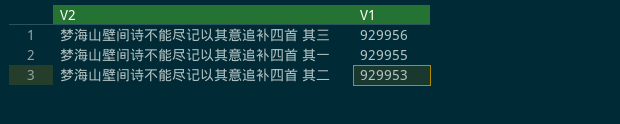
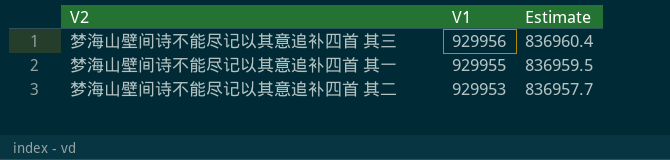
column Estimate | formula: none -> [V1] * 0.9

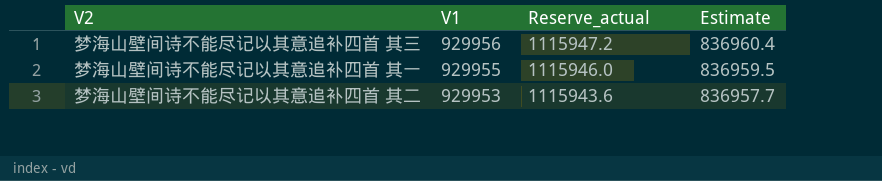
column Reserve_actual | formula: none -> [V1] * 1.2

